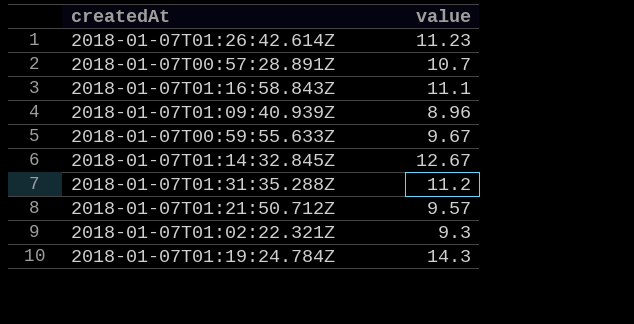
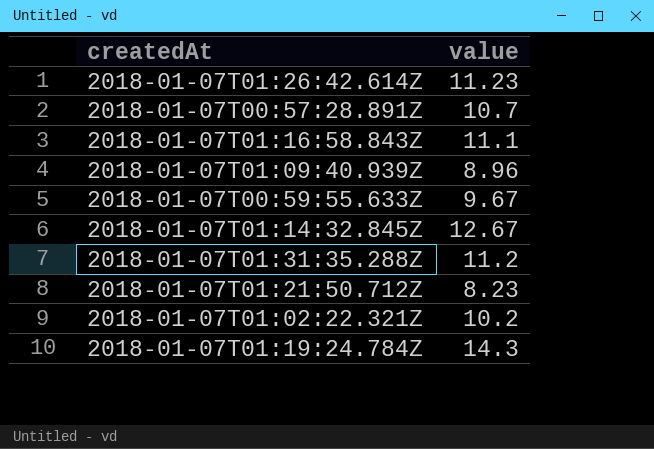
2018-01-07T01:21:50.712Z | value: 9.57 -> 8.23
2018-01-07T01:02:22.321Z | value: 9.3 -> 10.2

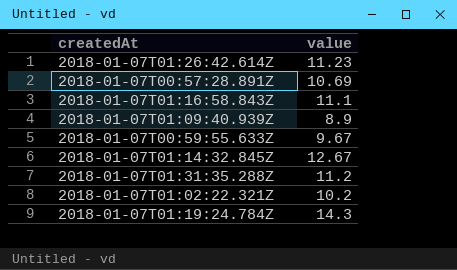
row 2018-01-07T01:21:50.712Z: 8.23 -> none
2018-01-07T00:57:28.891Z | value: 10.7 -> 10.69
2018-01-07T01:09:40.939Z | value: 8.96 -> 8.9

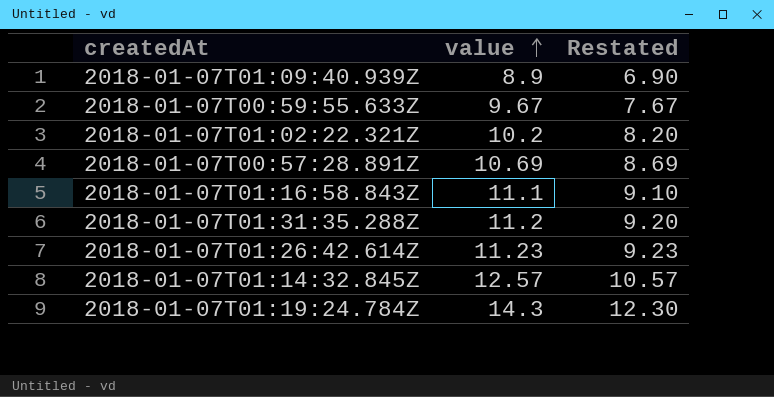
row order: none -> value ascending
column Restated | formula: none -> [value] - 2
2018-01-07T01:14:32.845Z | value: 12.67 -> 12.57

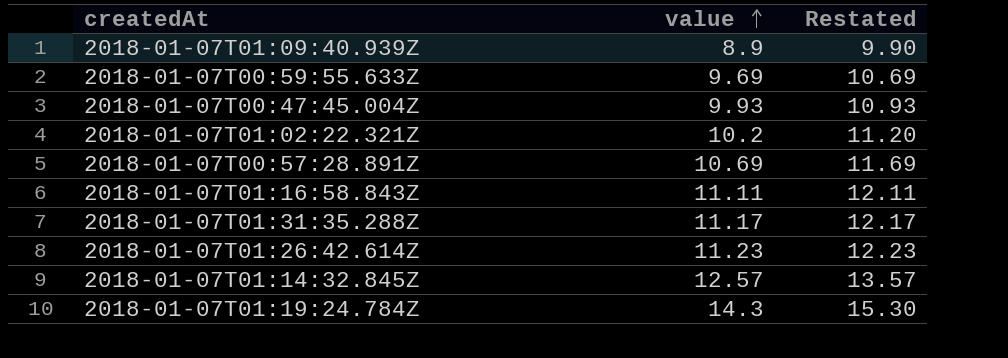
column Restated | formula: [value] - 2 -> [value] + 1
2018-01-07T00:59:55.633Z | value: 9.67 -> 9.69
row 2018-01-07T00:47:45.004Z: none -> 9.93 | 10.93
2018-01-07T01:16:58.843Z | value: 11.1 -> 11.11
2018-01-07T01:31:35.288Z | value: 11.2 -> 11.17

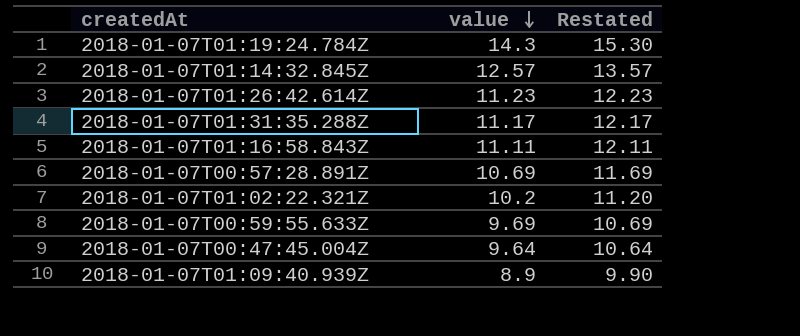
row order: value ascending -> value descending
2018-01-07T00:47:45.004Z | value: 9.93 -> 9.64
2018-01-07T00:47:45.004Z | Restated: 10.93 -> 10.64

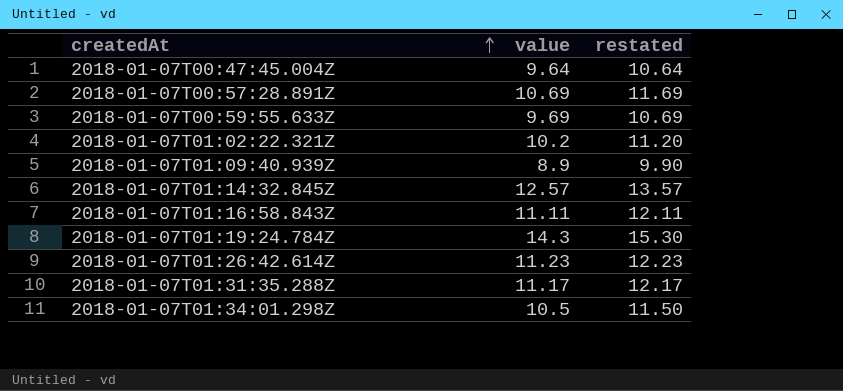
row order: value descending -> createdAt ascending
column name: Restated -> restated
row 2018-01-07T01:34:01.298Z: none -> 10.5 | 11.50

